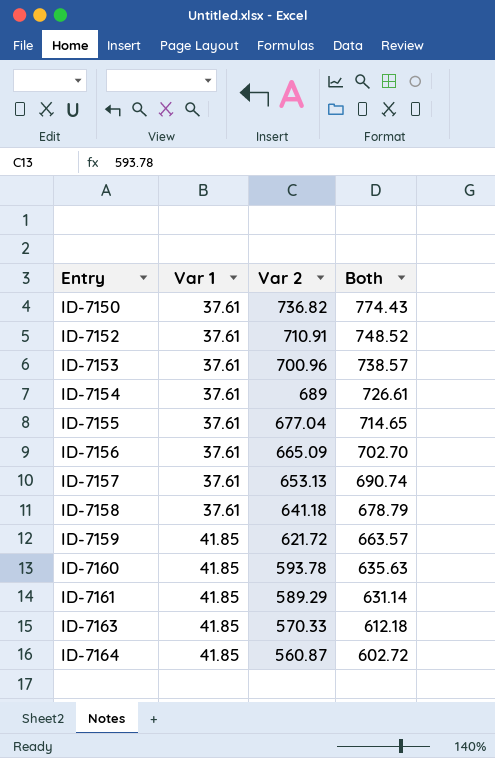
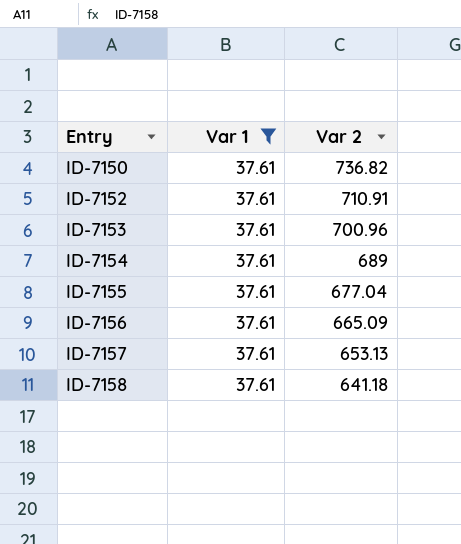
filter: none -> Var 1 = 37.61
column Both | formula: [Var 1] + [Var 2] -> none

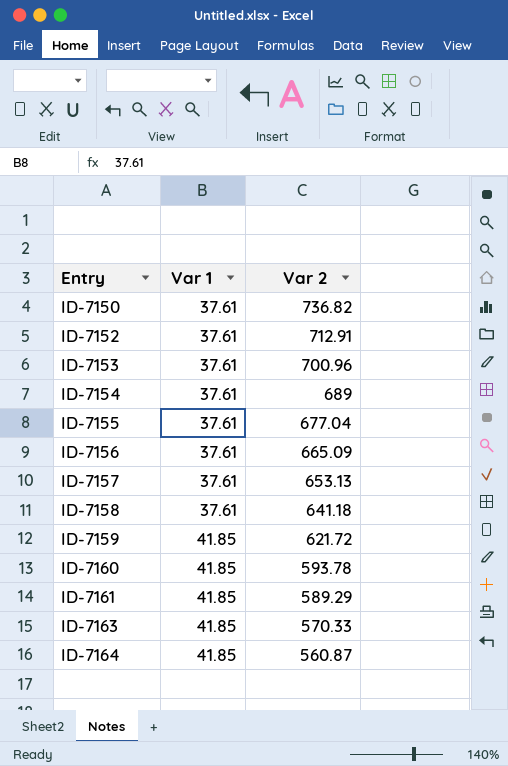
filter: Var 1 = 37.61 -> none
ID-7152 | Var 2: 710.91 -> 712.91

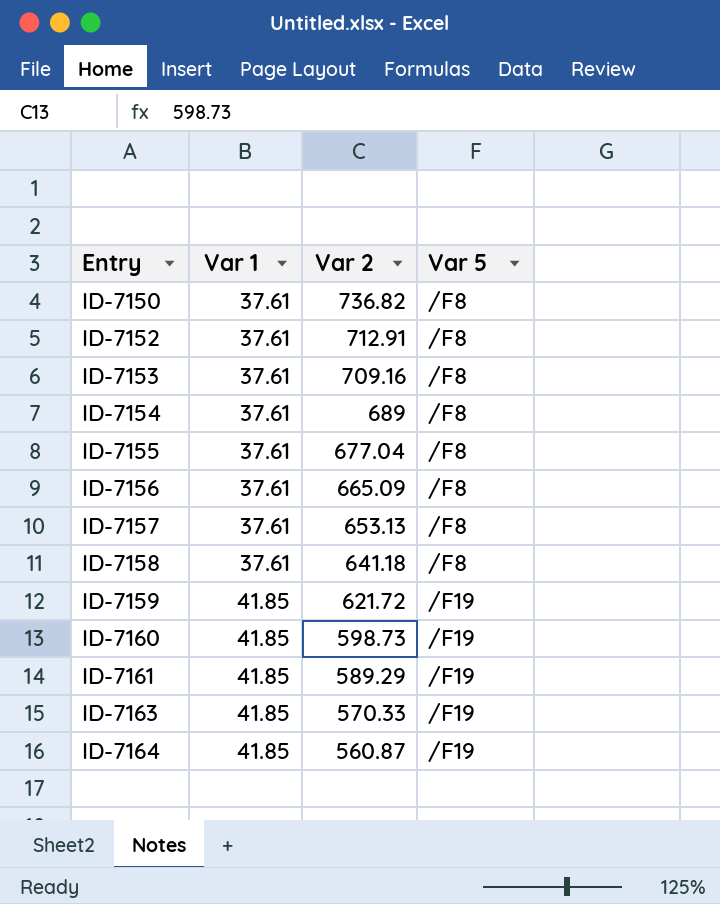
column Var 5 | position: none -> 4
ID-7153 | Var 2: 700.96 -> 709.16
ID-7160 | Var 2: 593.78 -> 598.73

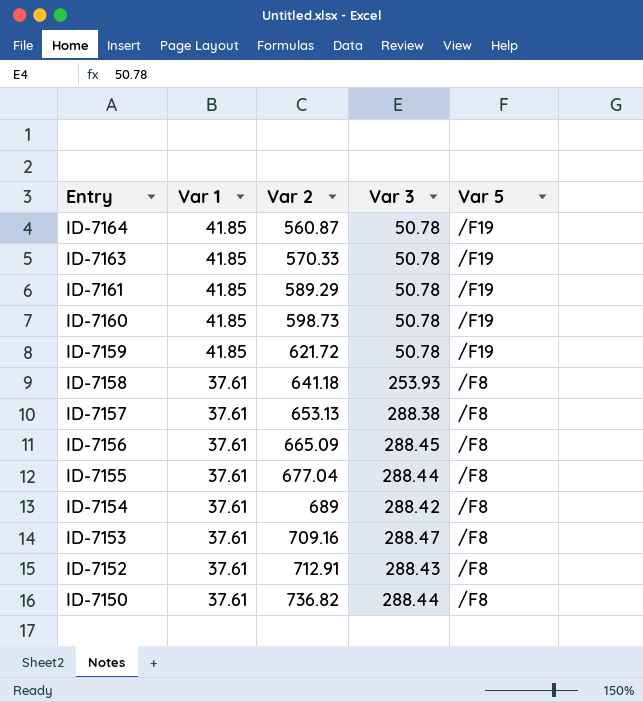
row order: Entry ascending -> Entry descending
column Var 3 | position: none -> 4

